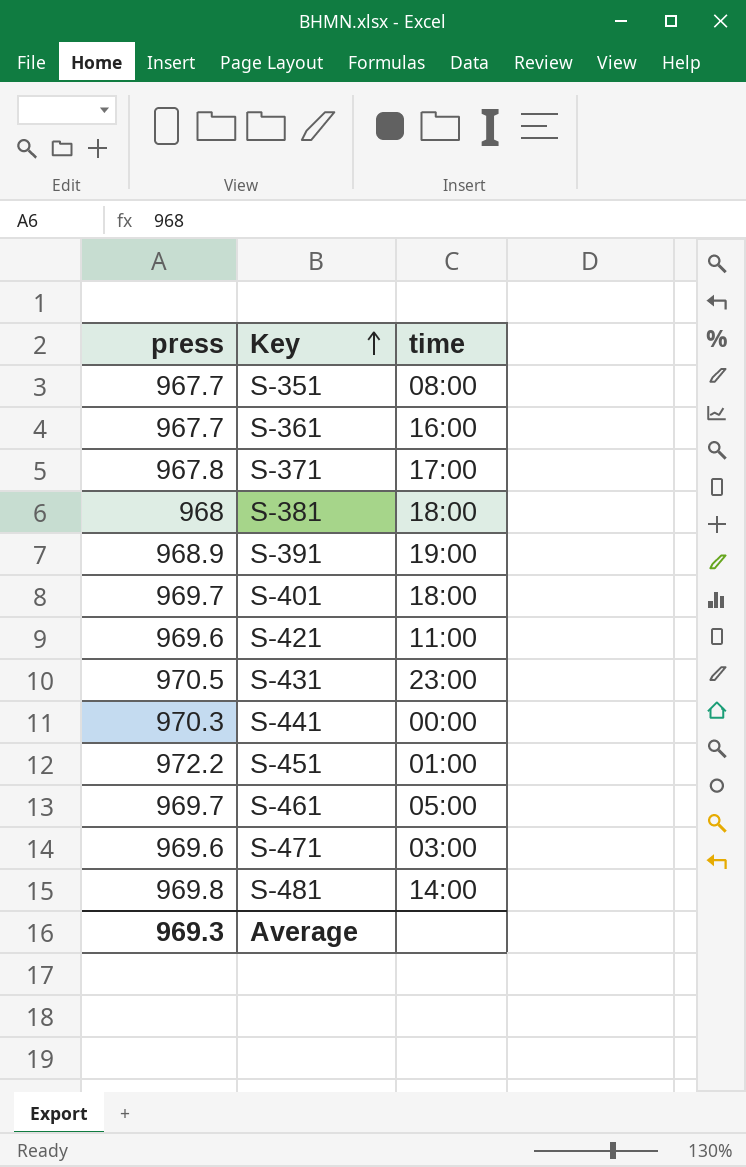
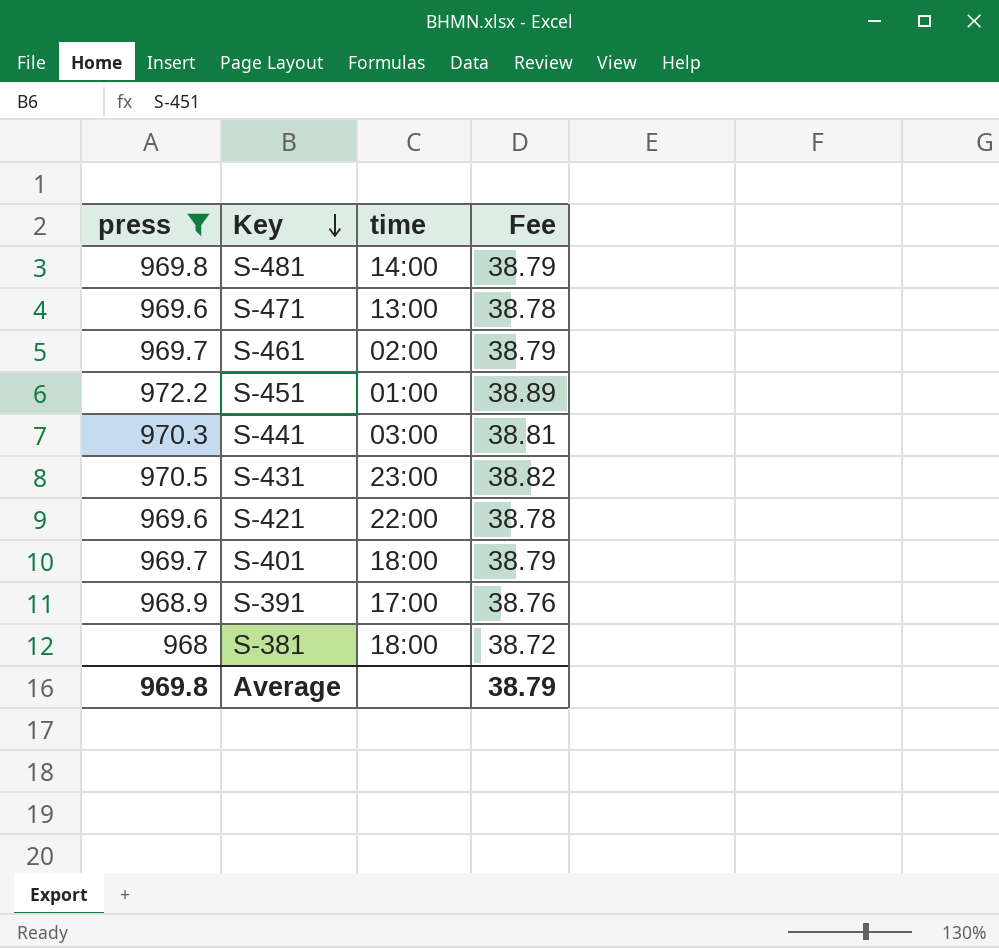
filter: none -> press >= 968
row order: Key ascending -> Key descending
column Fee | formula: none -> [press] * 0.04
S-471 | time: 03:00 -> 13:00
S-461 | time: 05:00 -> 02:00
S-441 | time: 00:00 -> 03:00
S-421 | time: 11:00 -> 22:00
S-391 | time: 19:00 -> 17:00
Average | press: 969.3 -> 969.8

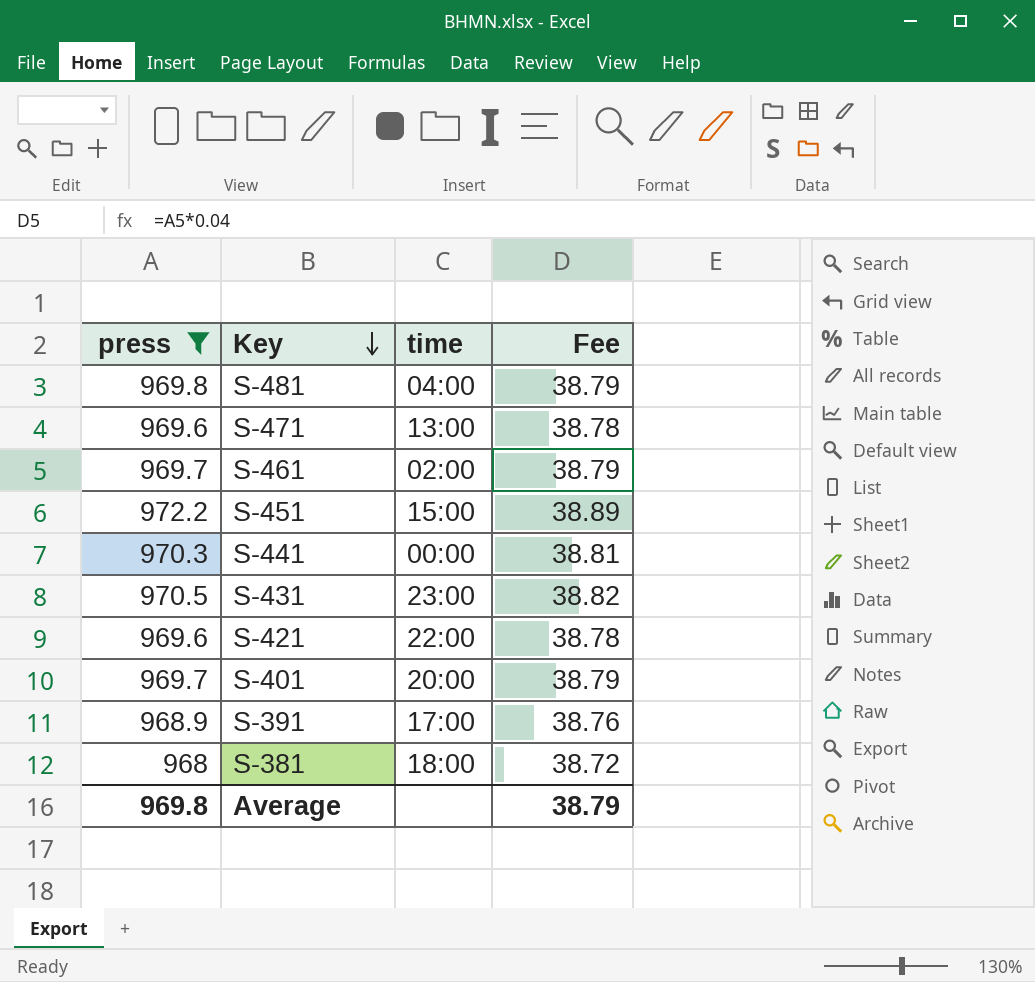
S-481 | time: 14:00 -> 04:00
S-451 | time: 01:00 -> 15:00
S-441 | time: 03:00 -> 00:00
S-401 | time: 18:00 -> 20:00

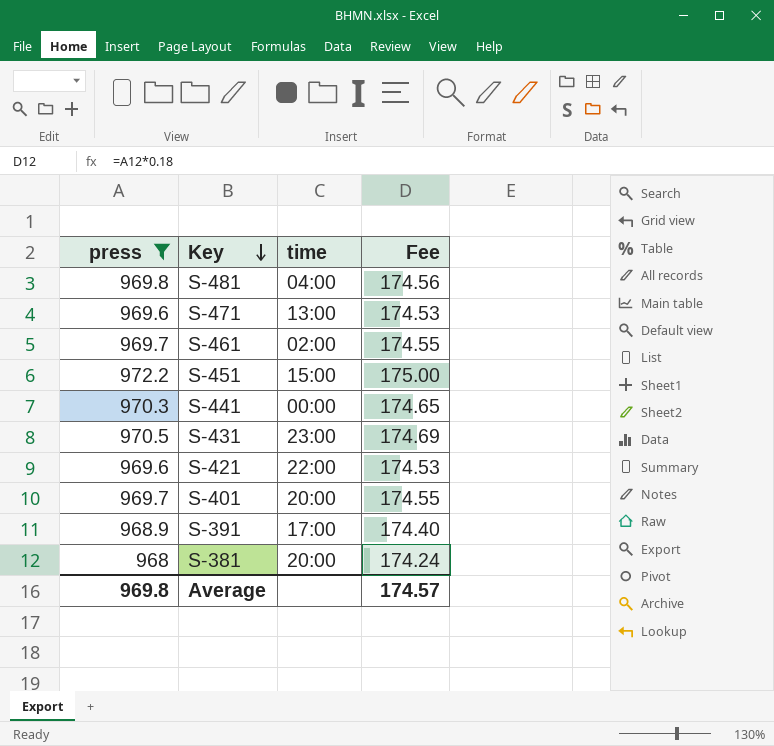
column Fee | formula: [press] * 0.04 -> [press] * 0.18
S-381 | time: 18:00 -> 20:00
Average | Fee: 38.79 -> 174.57

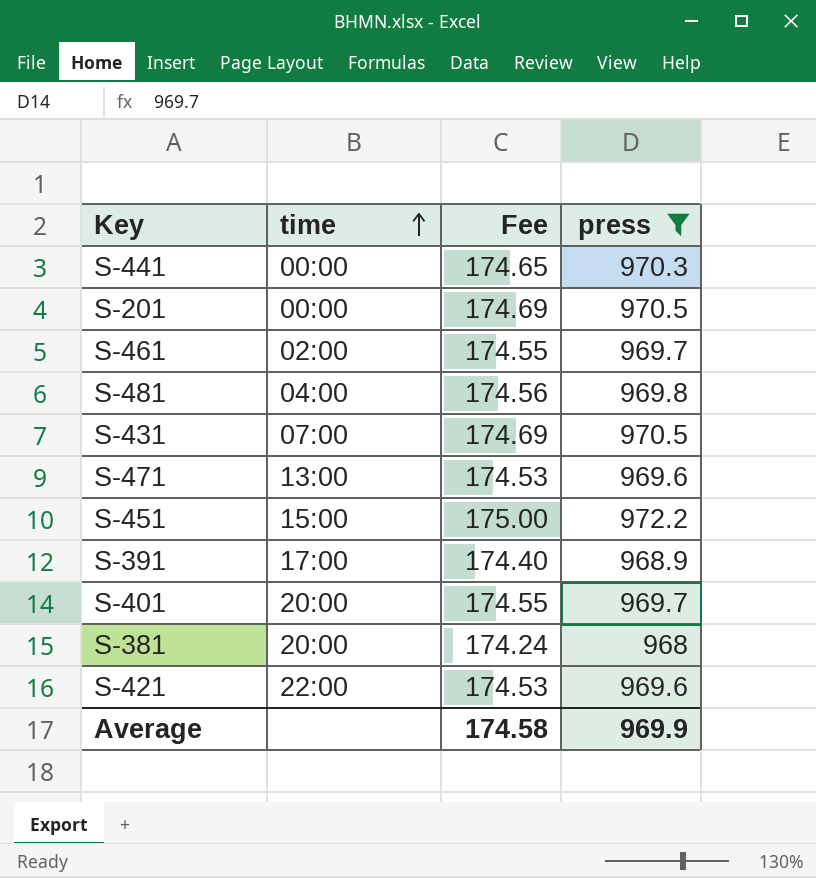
row order: Key descending -> time ascending
column press | position: 1 -> 4
row S-201: none -> 00:00 | 174.69 | 970.5
S-431 | time: 23:00 -> 07:00
Average | Fee: 174.57 -> 174.58
Average | press: 969.8 -> 969.9

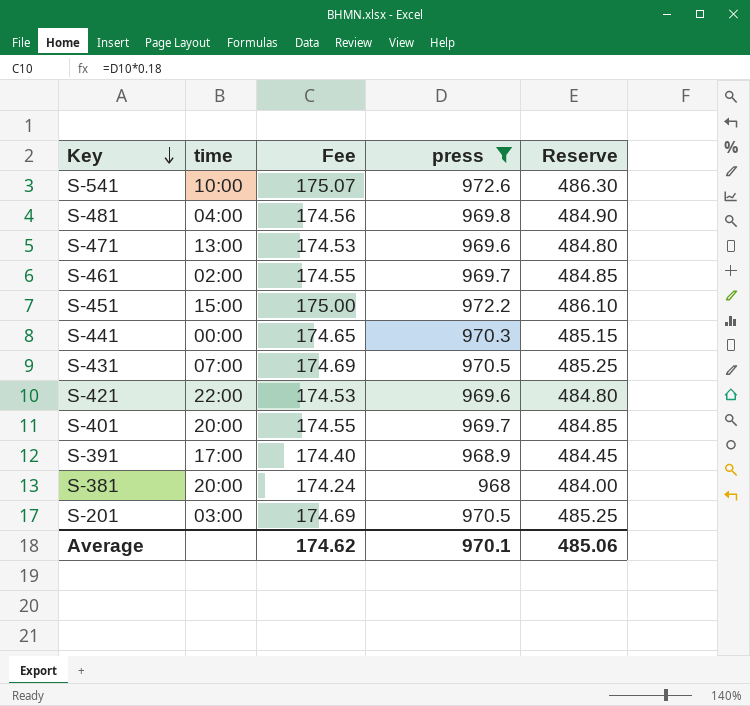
row order: time ascending -> Key descending
column Reserve | formula: none -> [press] * 0.5
row S-541: none -> 10:00 | 175.07 | 972.6 | 486.30
S-201 | time: 00:00 -> 03:00
Average | Fee: 174.58 -> 174.62
Average | press: 969.9 -> 970.1

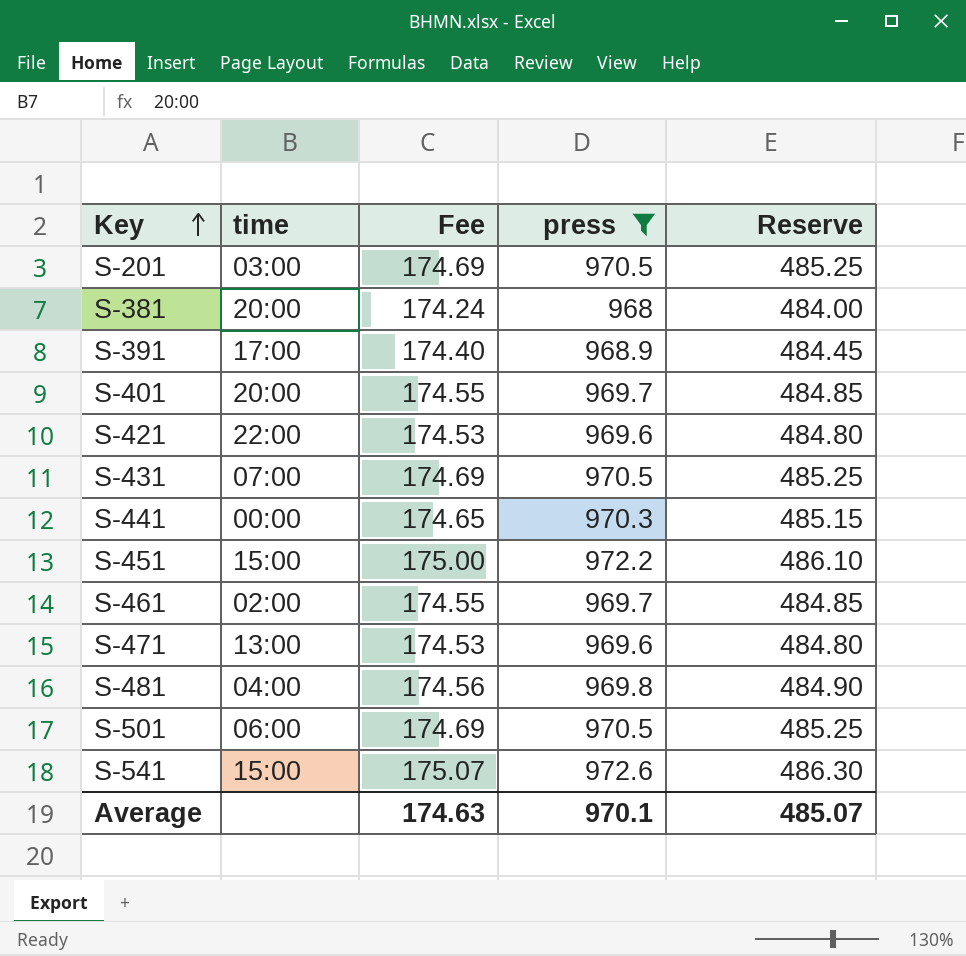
row order: Key descending -> Key ascending
row S-501: none -> 06:00 | 174.69 | 970.5 | 485.25
S-541 | time: 10:00 -> 15:00
Average | Fee: 174.62 -> 174.63
Average | Reserve: 485.06 -> 485.07

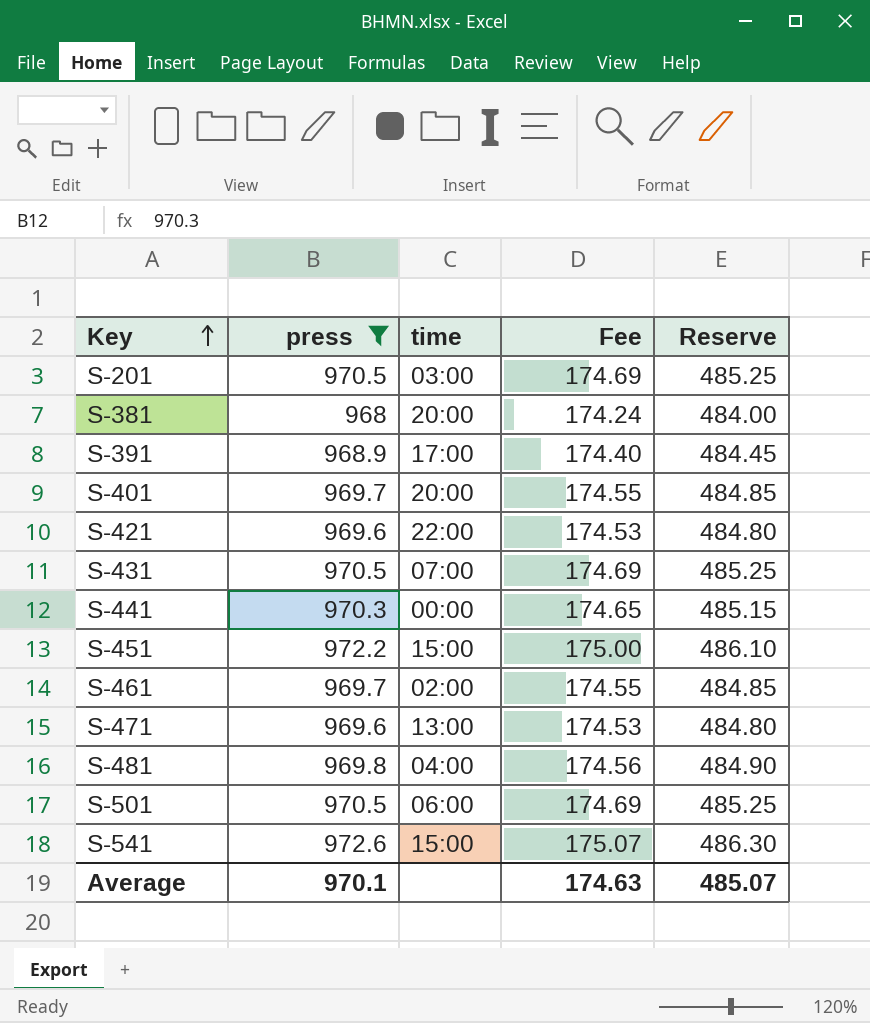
column press | position: 4 -> 2

